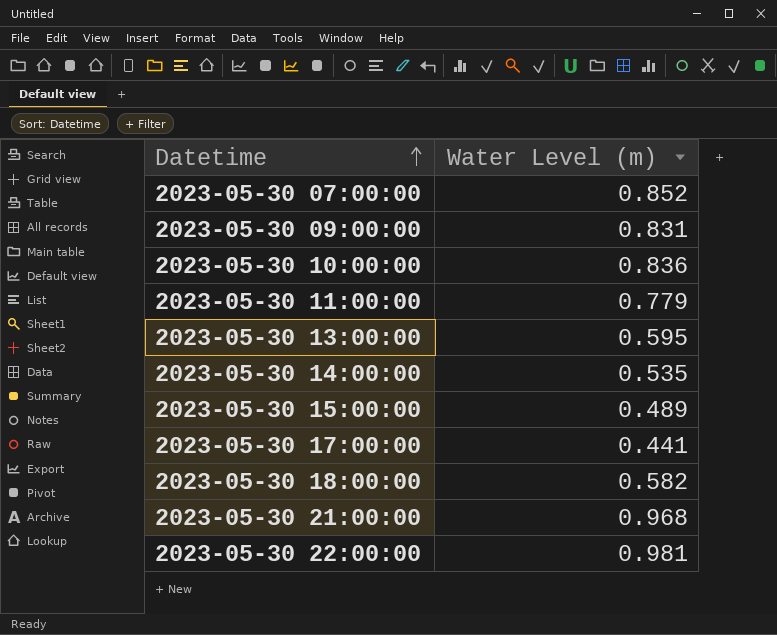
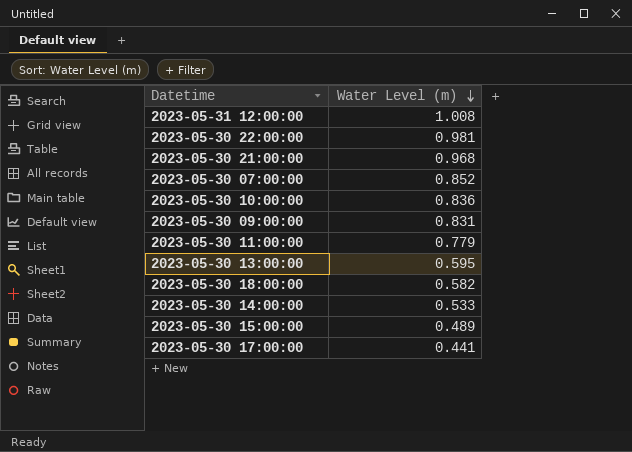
row order: Datetime ascending -> Water Level (m) descending
row 2023-05-31 12:00:00: none -> 1.008
2023-05-30 14:00:00 | Water Level (m): 0.535 -> 0.533

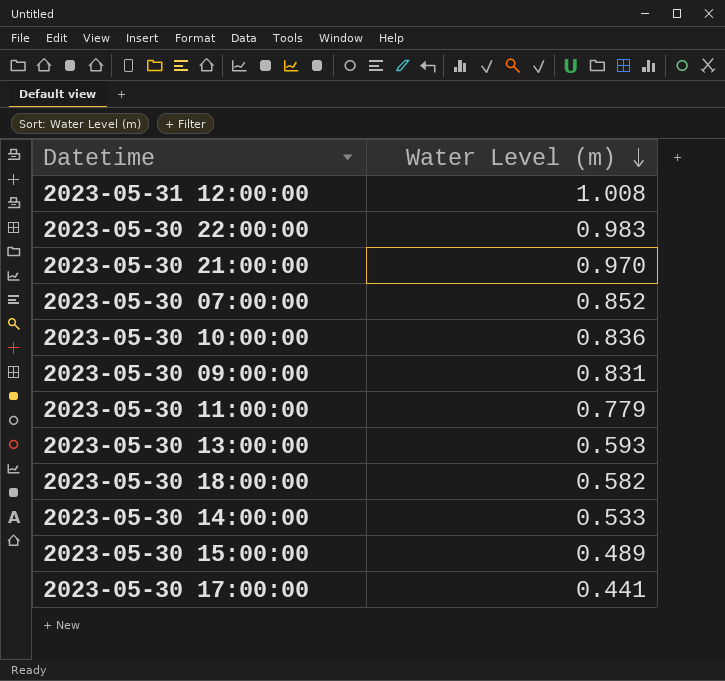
2023-05-30 22:00:00 | Water Level (m): 0.981 -> 0.983
2023-05-30 21:00:00 | Water Level (m): 0.968 -> 0.970
2023-05-30 13:00:00 | Water Level (m): 0.595 -> 0.593

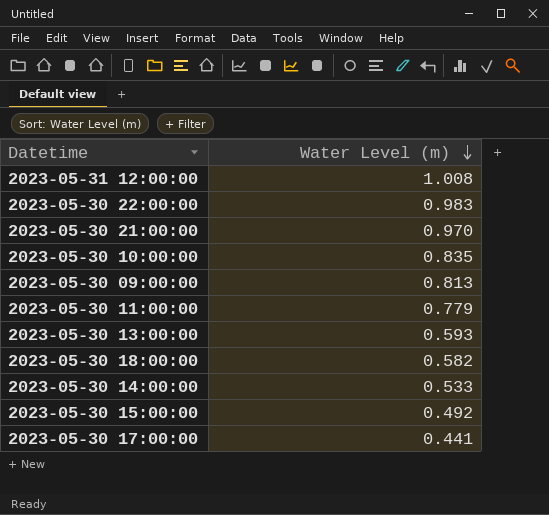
row 2023-05-30 07:00:00: 0.852 -> none
2023-05-30 10:00:00 | Water Level (m): 0.836 -> 0.835
2023-05-30 09:00:00 | Water Level (m): 0.831 -> 0.813
2023-05-30 15:00:00 | Water Level (m): 0.489 -> 0.492

